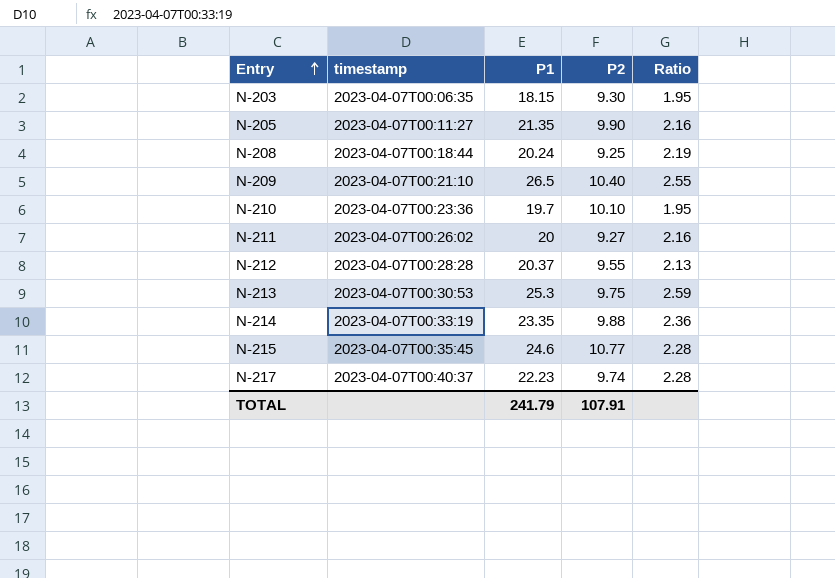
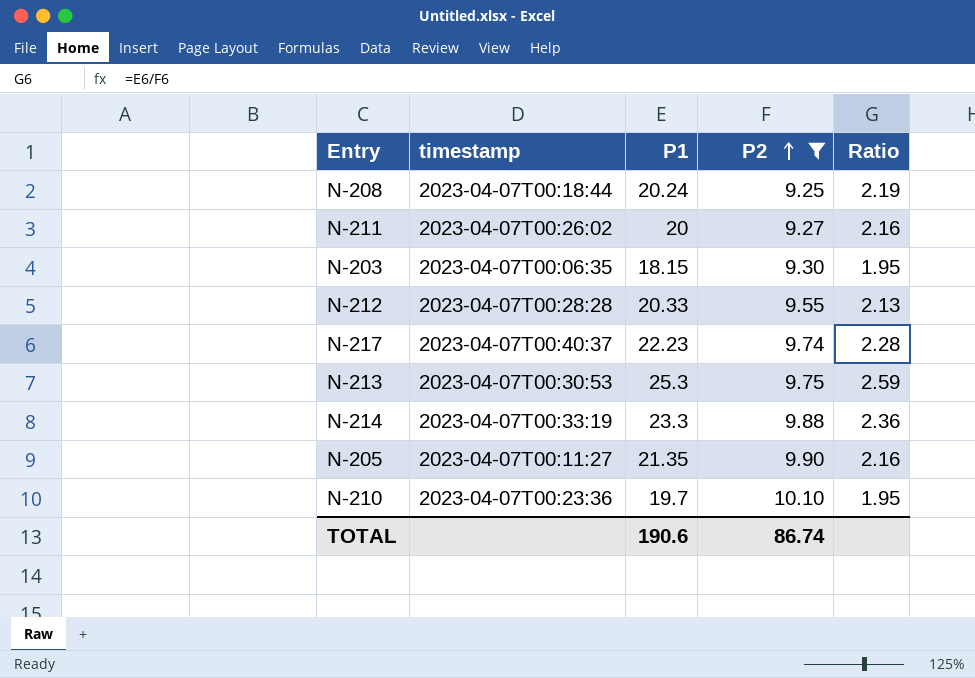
filter: none -> P2 <= 10.10
row order: Entry ascending -> P2 ascending
N-212 | P1: 20.37 -> 20.33
N-214 | P1: 23.35 -> 23.3
TOTAL | P1: 241.79 -> 190.6
TOTAL | P2: 107.91 -> 86.74

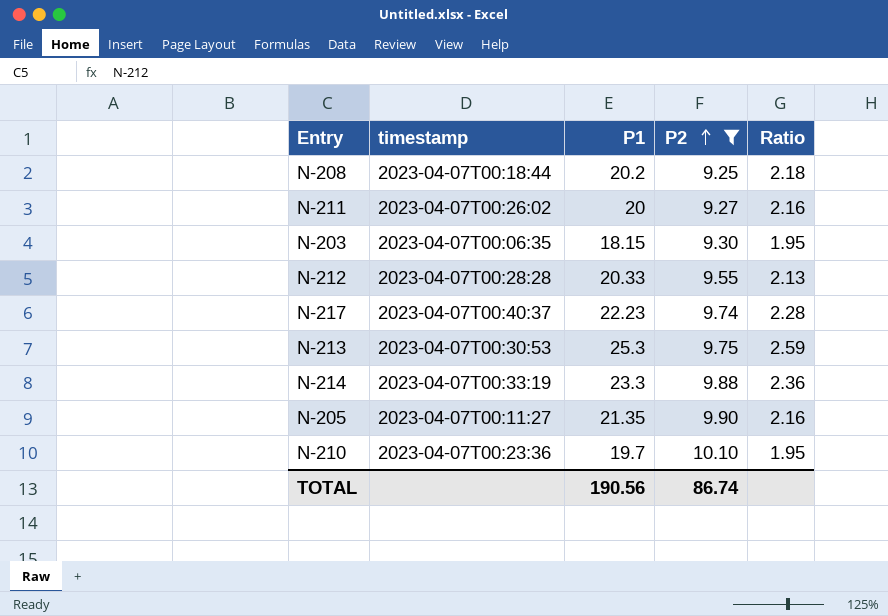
N-208 | P1: 20.24 -> 20.2
N-208 | Ratio: 2.19 -> 2.18
TOTAL | P1: 190.6 -> 190.56

